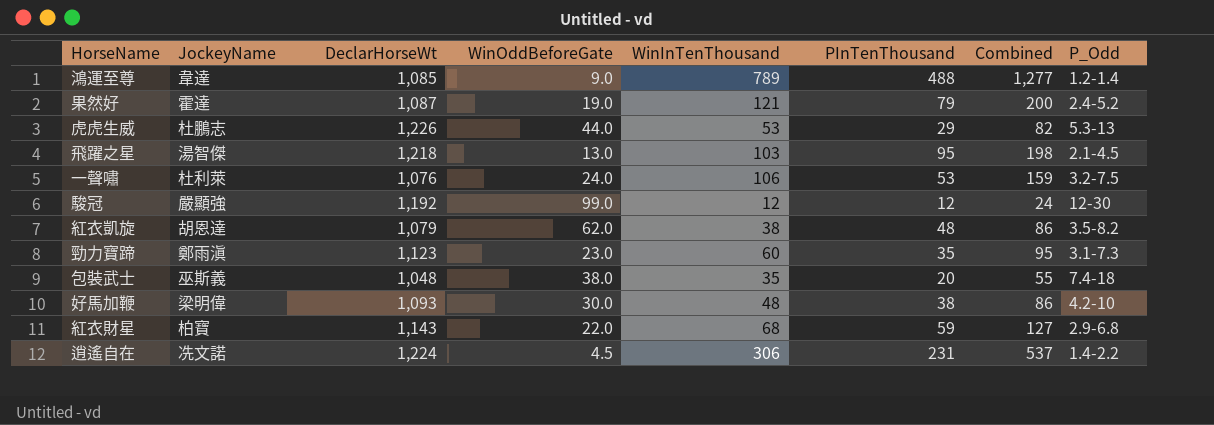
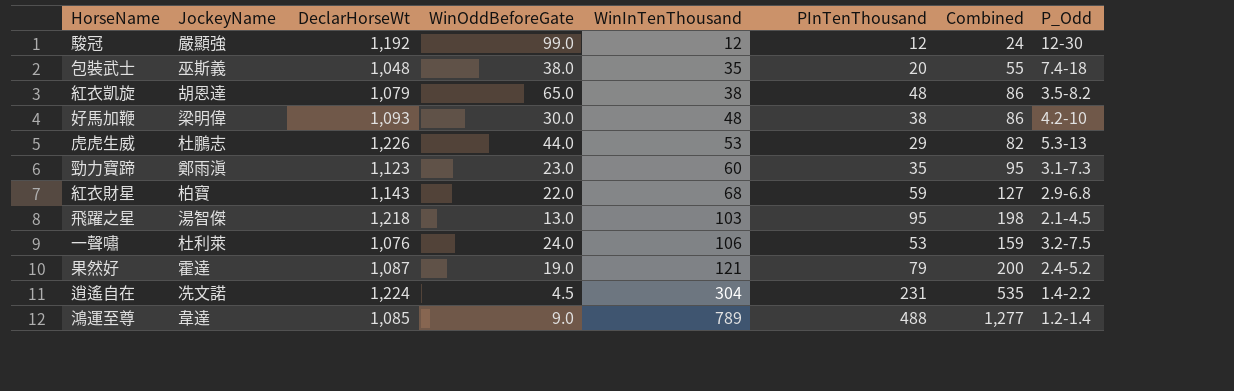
row order: none -> WinInTenThousand ascending
紅衣凱旋 | WinOddBeforeGate: 62.0 -> 65.0
逍遙自在 | WinInTenThousand: 306 -> 304
逍遙自在 | Combined: 537 -> 535

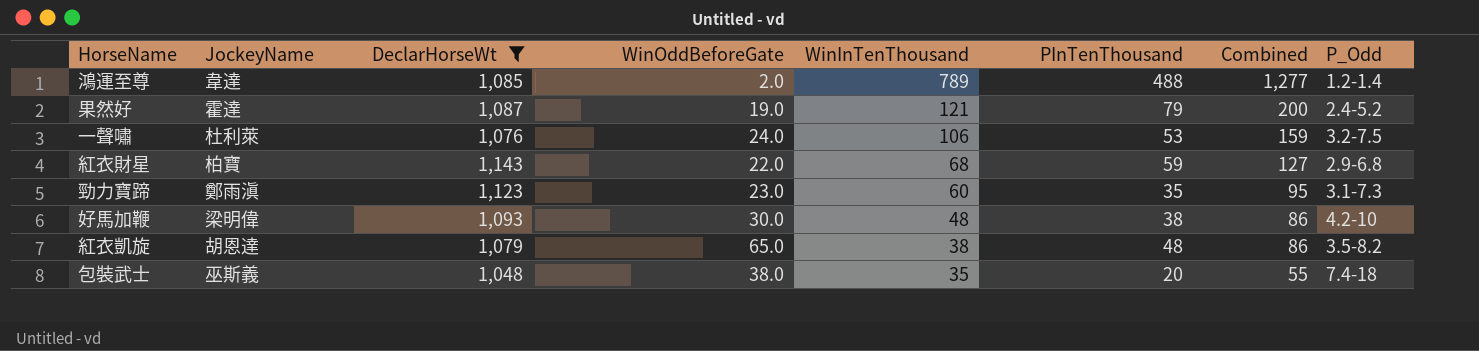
filter: none -> DeclarHorseWt <= 1,143
row order: WinInTenThousand ascending -> WinInTenThousand descending
鴻運至尊 | WinOddBeforeGate: 9.0 -> 2.0

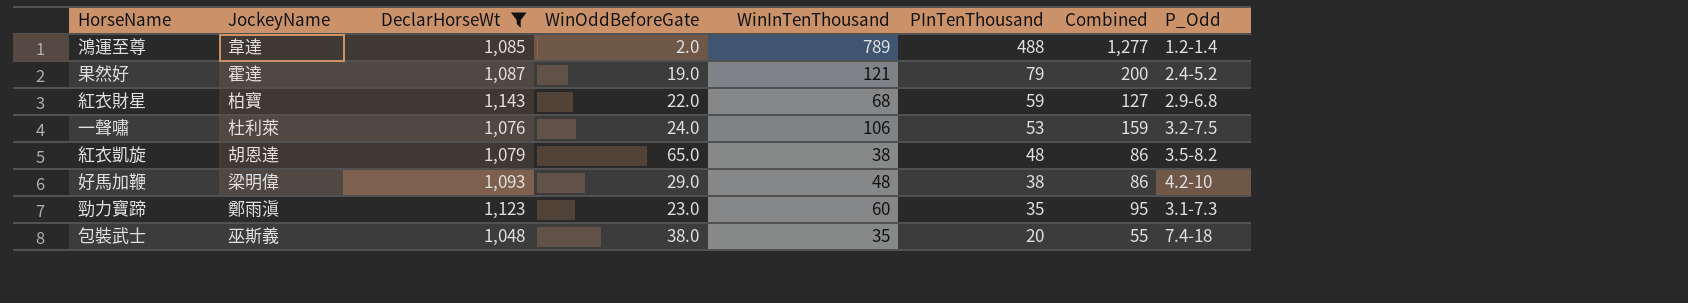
row order: WinInTenThousand descending -> PInTenThousand descending
好馬加鞭 | WinOddBeforeGate: 30.0 -> 29.0

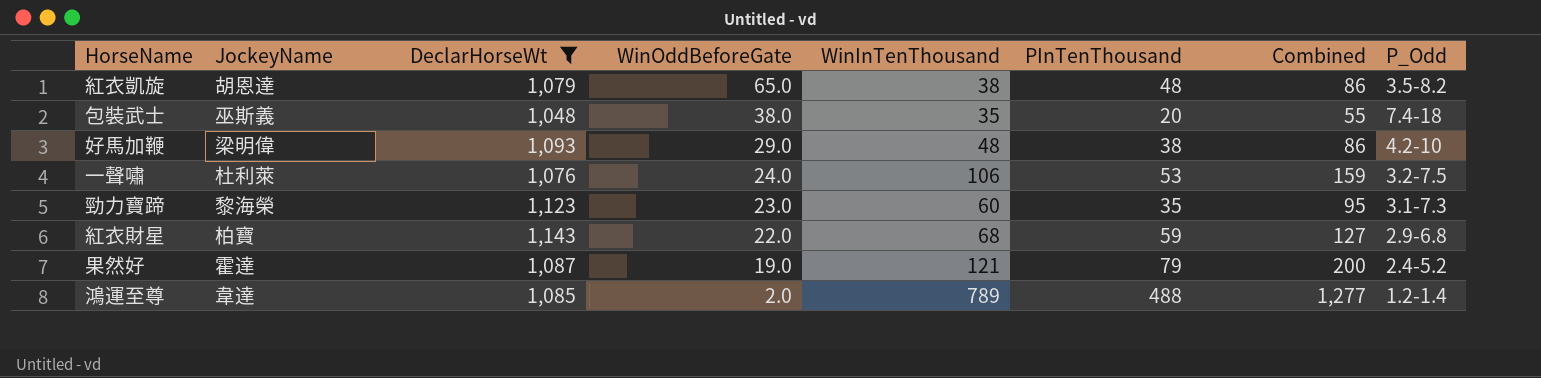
row order: PInTenThousand descending -> WinOddBeforeGate descending
勁力寶蹄 | JockeyName: 鄭雨滇 -> 黎海榮

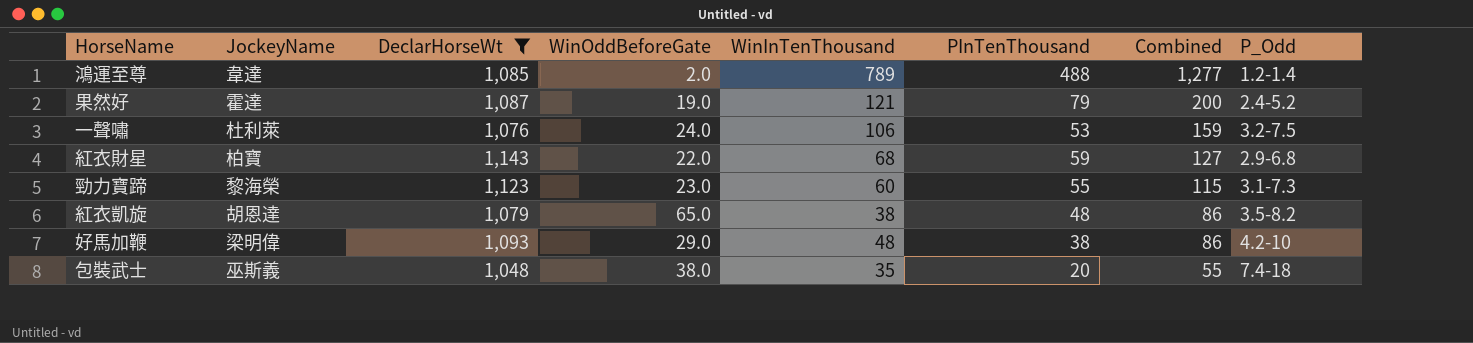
row order: WinOddBeforeGate descending -> Combined descending
勁力寶蹄 | PInTenThousand: 35 -> 55
勁力寶蹄 | Combined: 95 -> 115

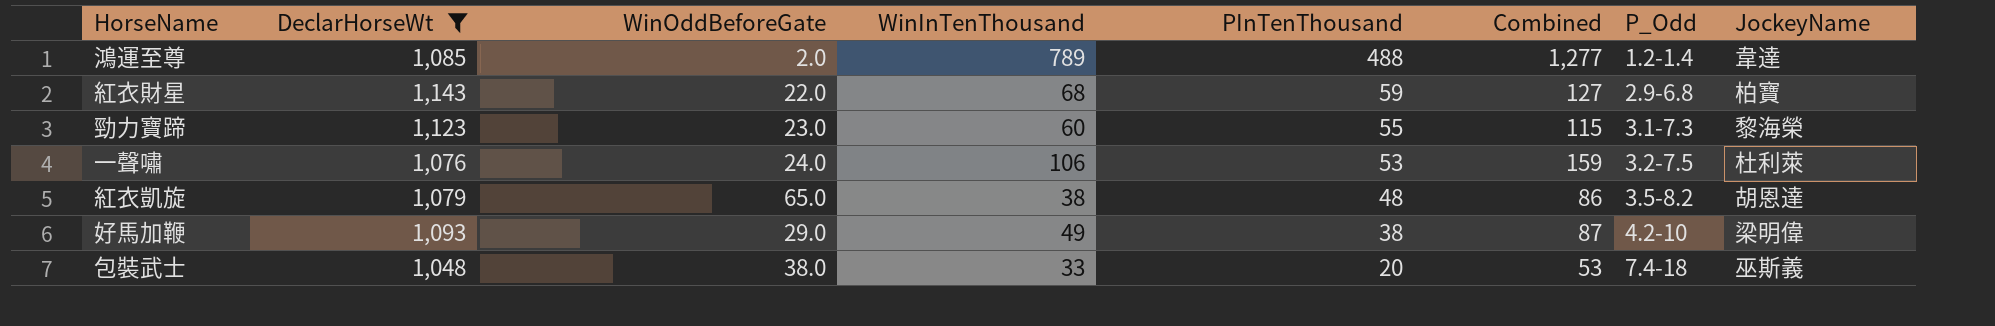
row order: Combined descending -> PInTenThousand descending
column JockeyName | position: 2 -> 8
row 果然好: 霍達 | 1,087 | 19.0 | 121 | 79 | 200 | 2.4-5.2 -> none
好馬加鞭 | WinInTenThousand: 48 -> 49
好馬加鞭 | Combined: 86 -> 87
包裝武士 | WinInTenThousand: 35 -> 33
包裝武士 | Combined: 55 -> 53

